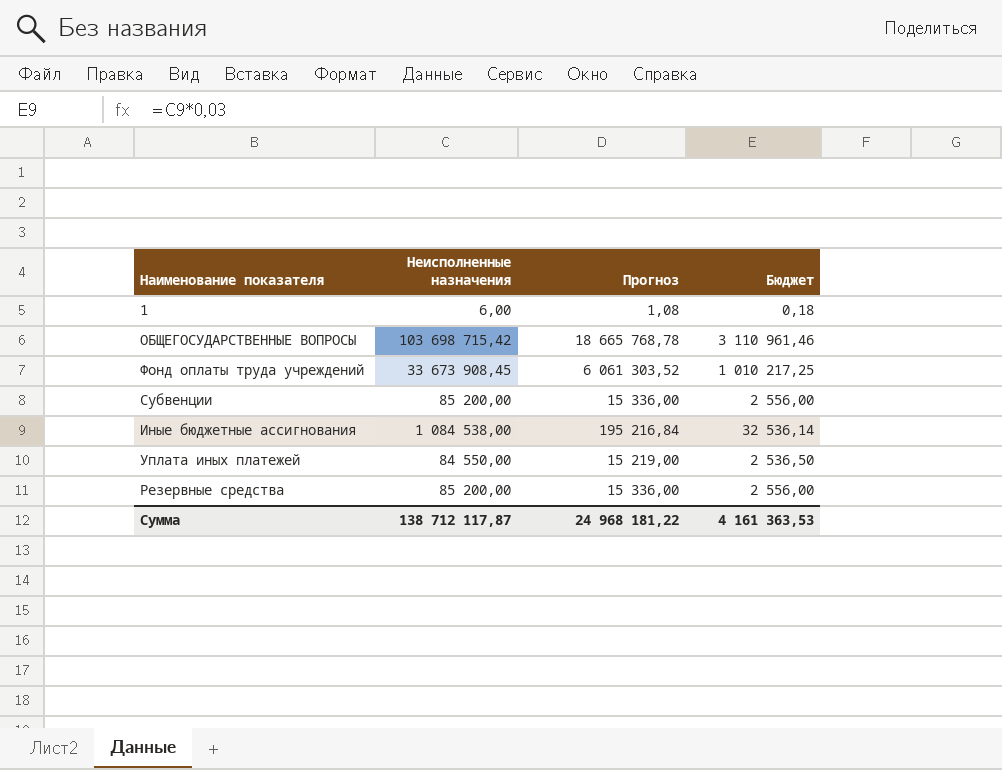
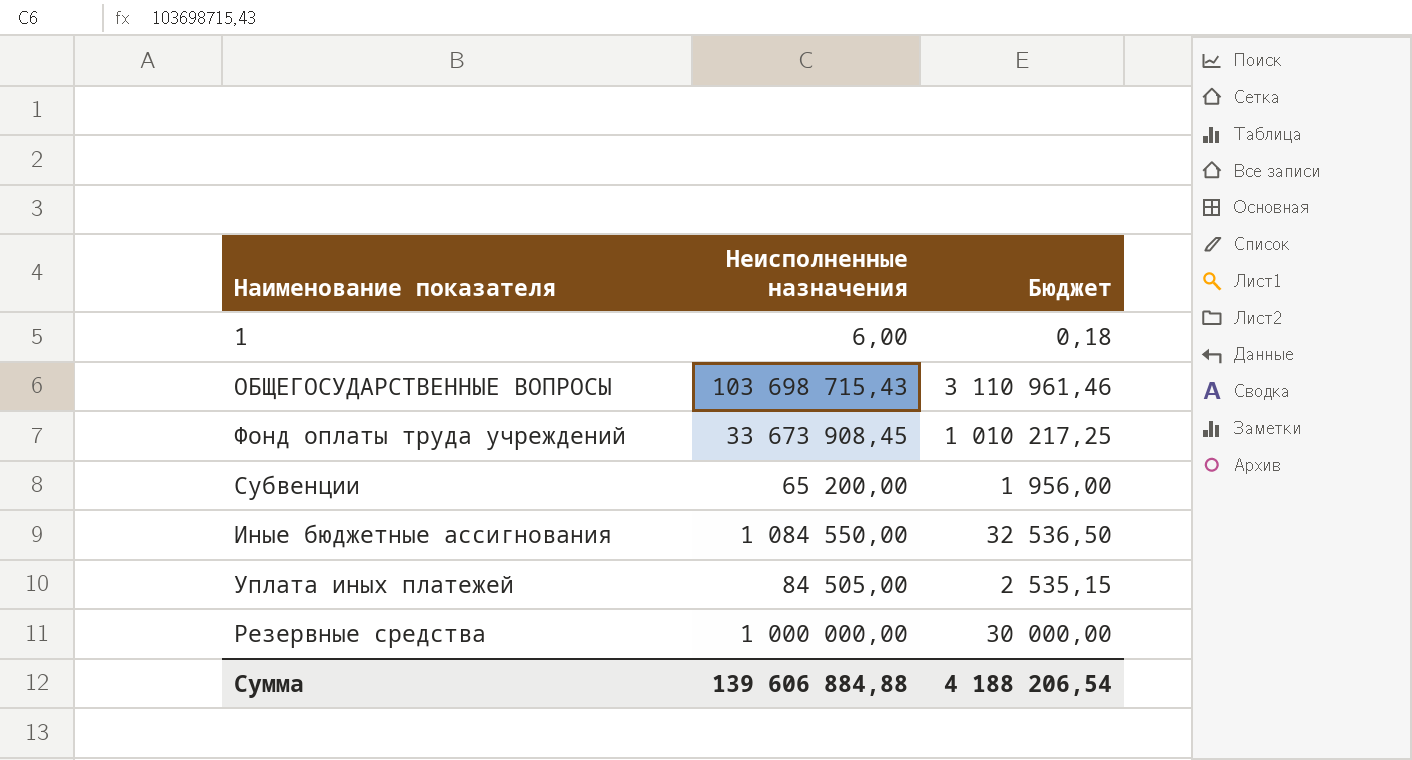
column Прогноз | formula: [Неисполненные назначения] * 0,18 -> none
ОБЩЕГОСУДАРСТВЕННЫЕ ВОПРОСЫ | Неисполненные назначения: 103 698 715,42 -> 103 698 715,43
Субвенции | Неисполненные назначения: 85 200,00 -> 65 200,00
Субвенции | Бюджет: 2 556,00 -> 1 956,00
Иные бюджетные ассигнования | Неисполненные назначения: 1 084 538,00 -> 1 084 550,00
Иные бюджетные ассигнования | Бюджет: 32 536,14 -> 32 536,50
Уплата иных платежей | Неисполненные назначения: 84 550,00 -> 84 505,00
Уплата иных платежей | Бюджет: 2 536,50 -> 2 535,15
Резервные средства | Неисполненные назначения: 85 200,00 -> 1 000 000,00
Резервные средства | Бюджет: 2 556,00 -> 30 000,00
Сумма | Неисполненные назначения: 138 712 117,87 -> 139 606 884,88
Сумма | Бюджет: 4 161 363,53 -> 4 188 206,54

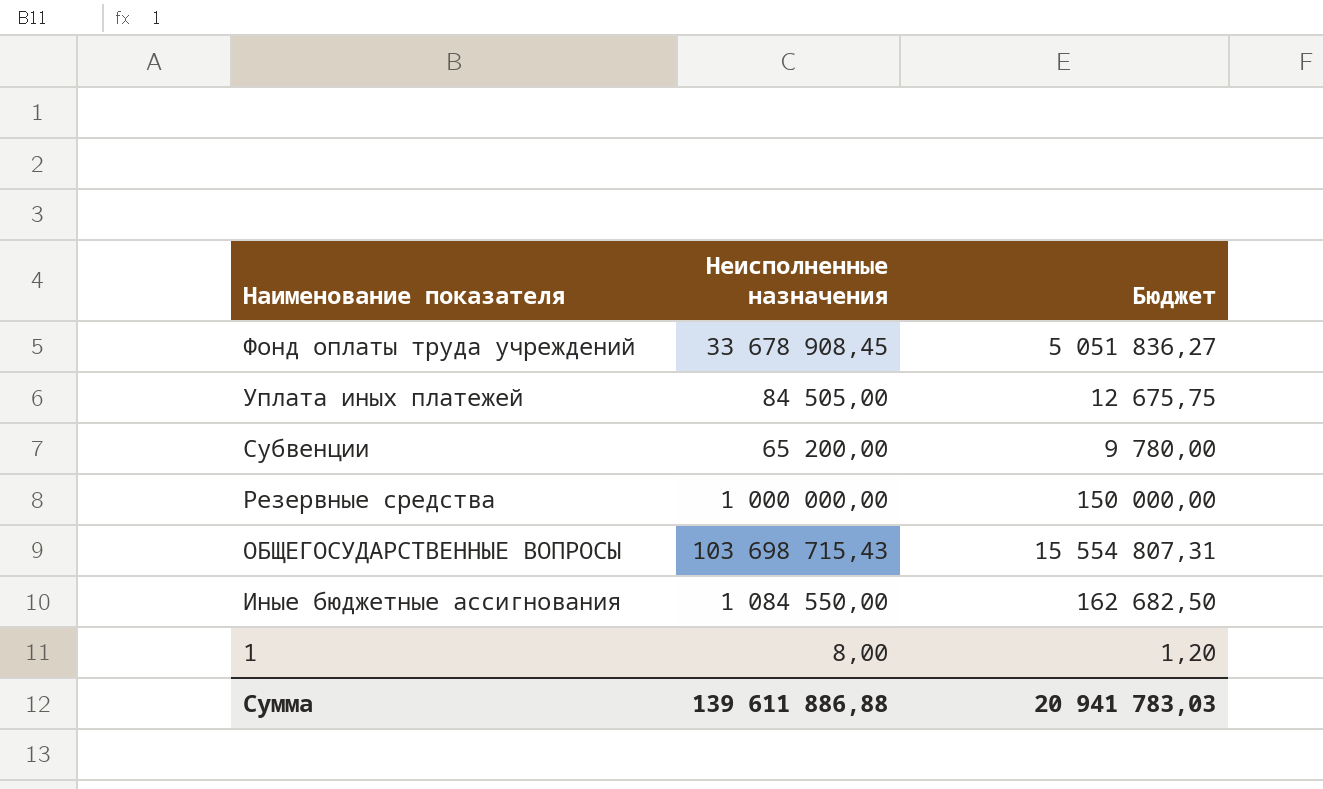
row order: none -> Наименование показателя descending
column Бюджет | formula: [Неисполненные назначения] * 0,03 -> [Неисполненные назначения] * 0,15
Фонд оплаты труда учреждений | Неисполненные назначения: 33 673 908,45 -> 33 678 908,45
1 | Неисполненные назначения: 6,00 -> 8,00
Сумма | Неисполненные назначения: 139 606 884,88 -> 139 611 886,88
Сумма | Бюджет: 4 188 206,54 -> 20 941 783,03

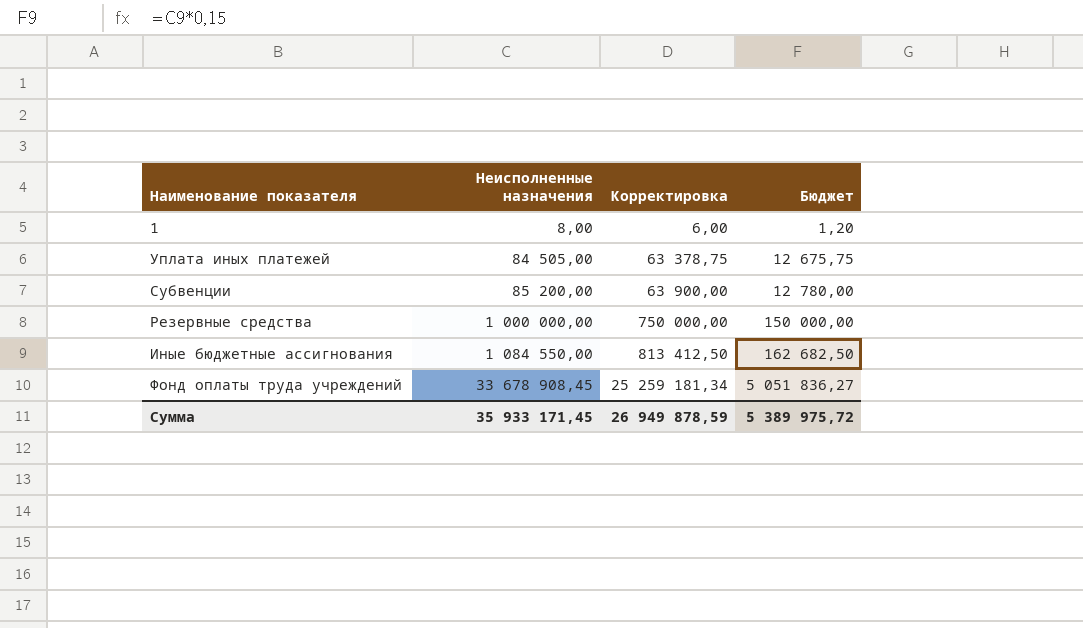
row order: Наименование показателя descending -> Неисполненные назначения ascending
column Корректировка | formula: none -> [Неисполненные назначения] * 0,75
row ОБЩЕГОСУДАРСТВЕННЫЕ ВОПРОСЫ: 103 698 715,43 | 15 554 807,31 -> none
Субвенции | Неисполненные назначения: 65 200,00 -> 85 200,00
Субвенции | Бюджет: 9 780,00 -> 12 780,00
Сумма | Неисполненные назначения: 139 611 886,88 -> 35 933 171,45
Сумма | Бюджет: 20 941 783,03 -> 5 389 975,72

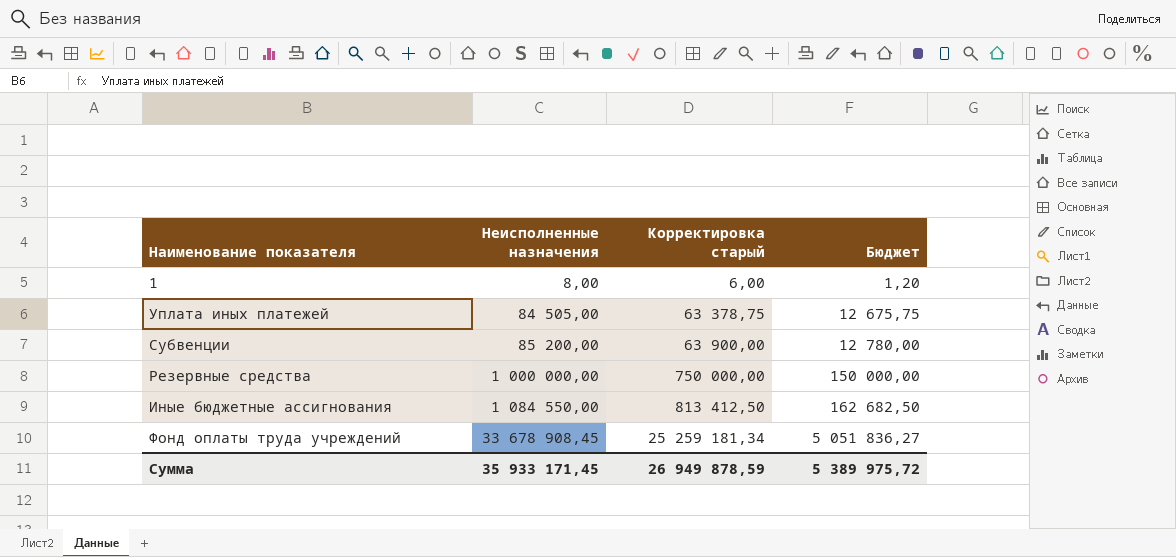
column name: Корректировка -> Корректировка старый

